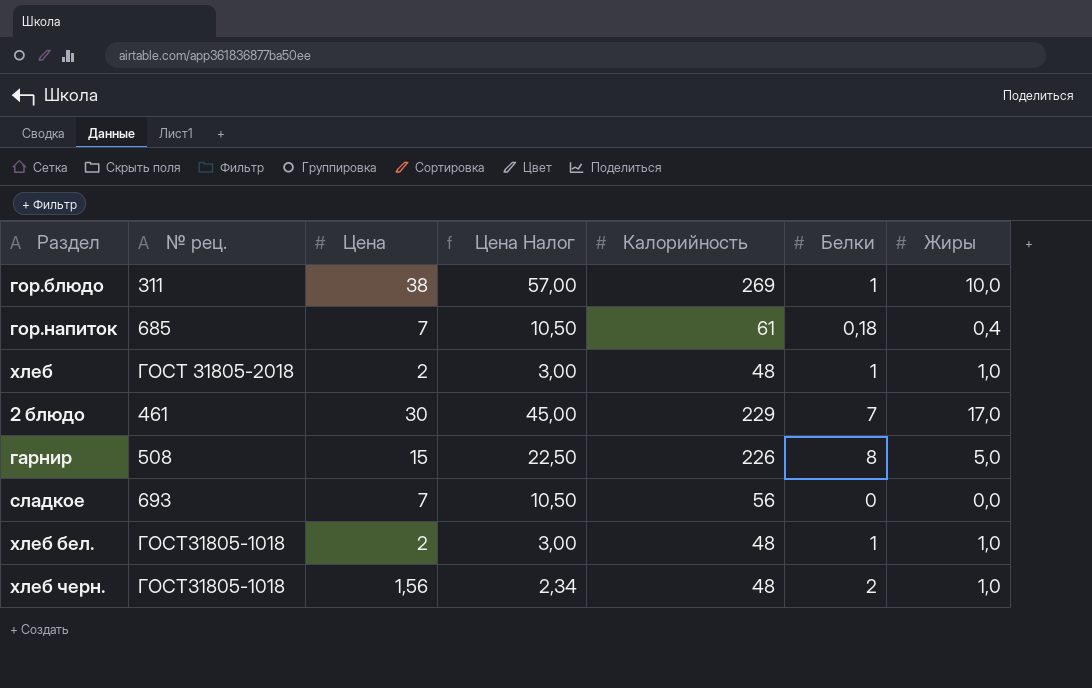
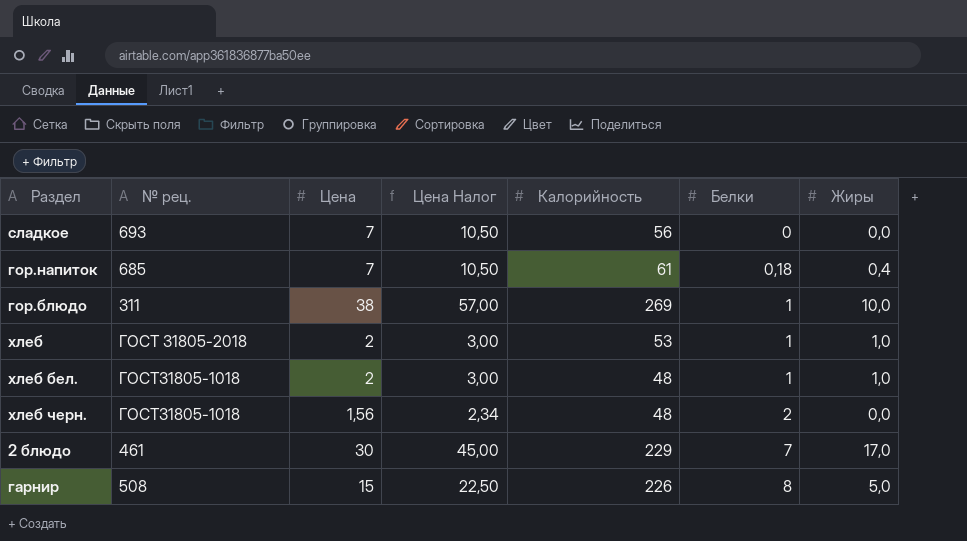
row order: none -> Белки ascending
хлеб | Калорийность: 48 -> 53
хлеб черн. | Жиры: 1,0 -> 0,0

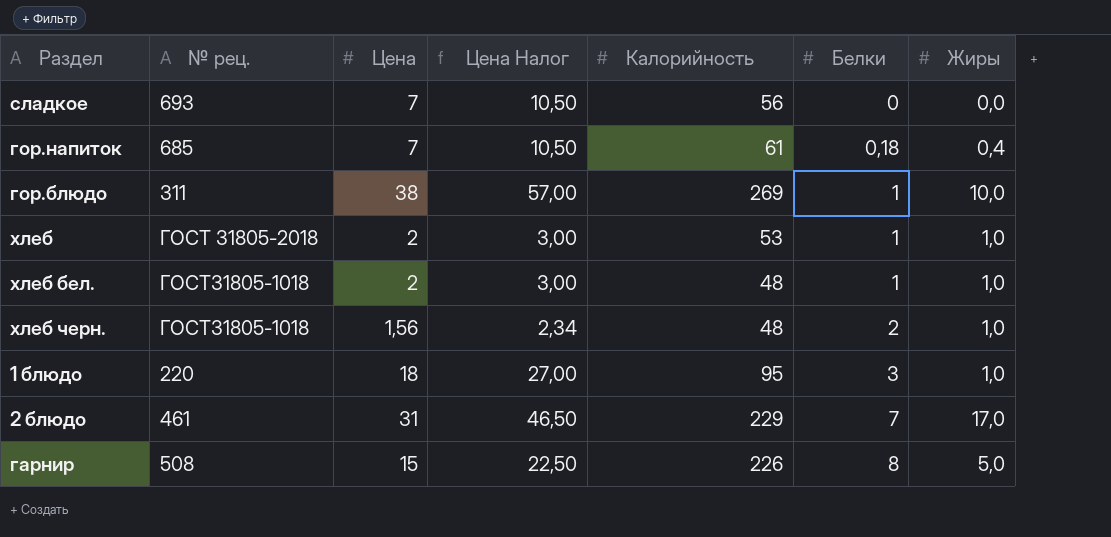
хлеб черн. | Жиры: 0,0 -> 1,0
row 1 блюдо: none -> 220 | 18 | 27,00 | 95 | 3 | 1,0
2 блюдо | Цена: 30 -> 31
2 блюдо | Цена Налог: 45,00 -> 46,50

